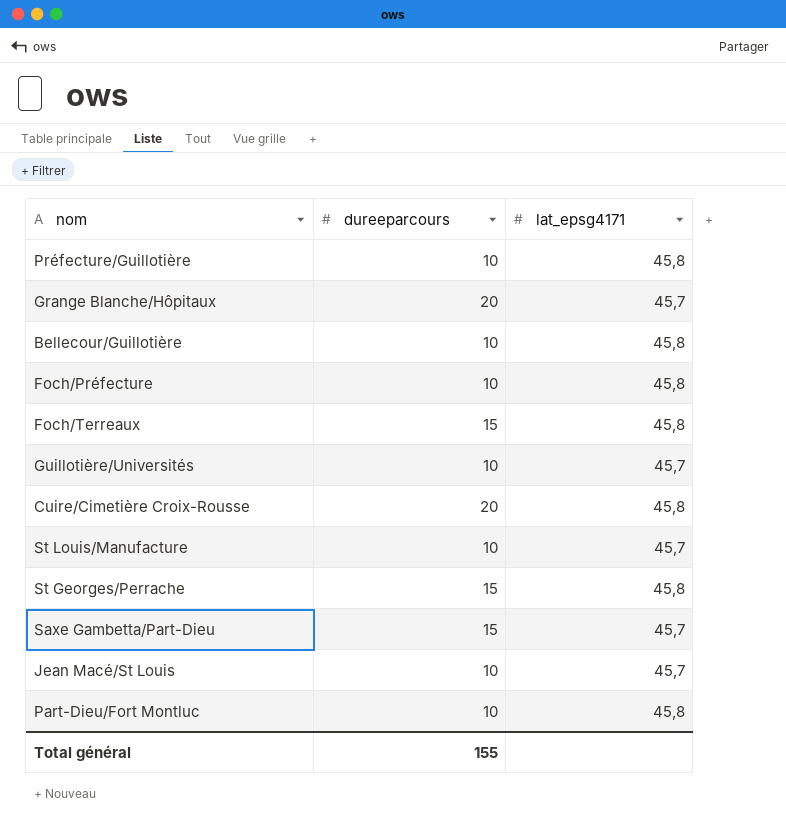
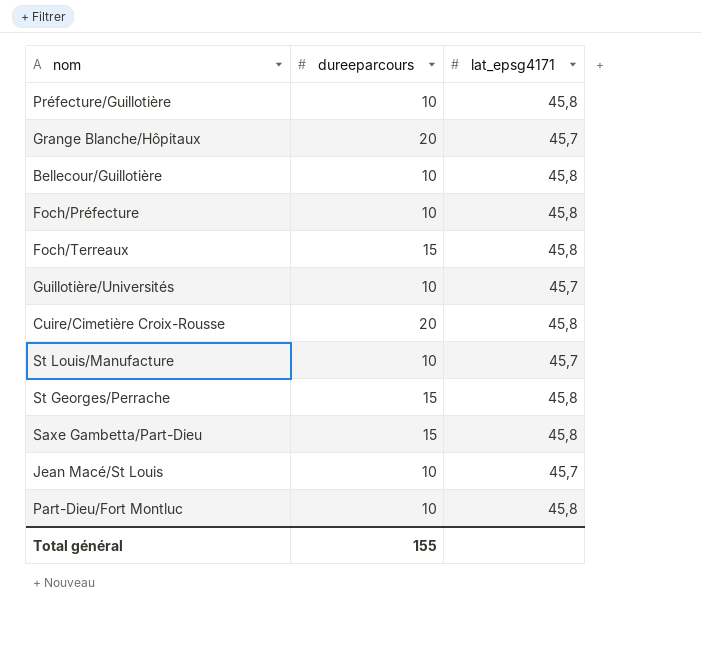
Saxe Gambetta/Part-Dieu | lat_epsg4171: 45,7 -> 45,8

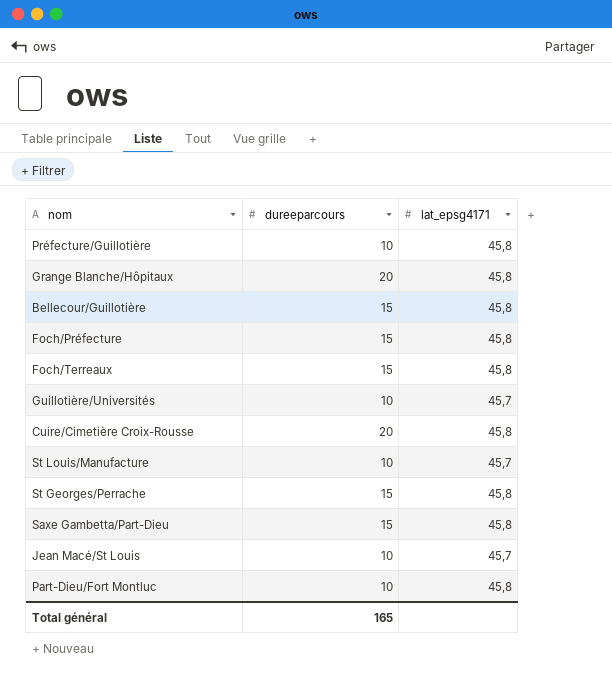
Grange Blanche/Hôpitaux | lat_epsg4171: 45,7 -> 45,8
Bellecour/Guillotière | dureeparcours: 10 -> 15
Foch/Préfecture | dureeparcours: 10 -> 15
Total général | dureeparcours: 155 -> 165

